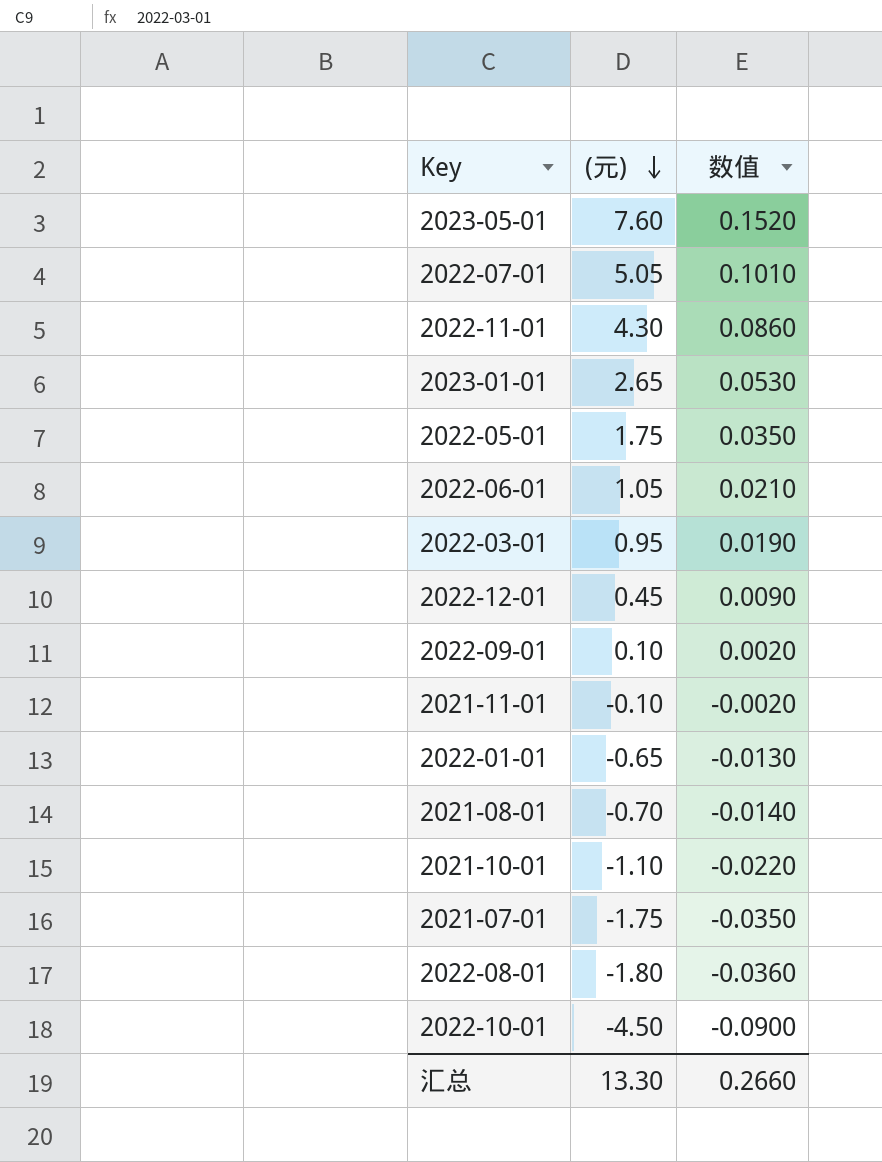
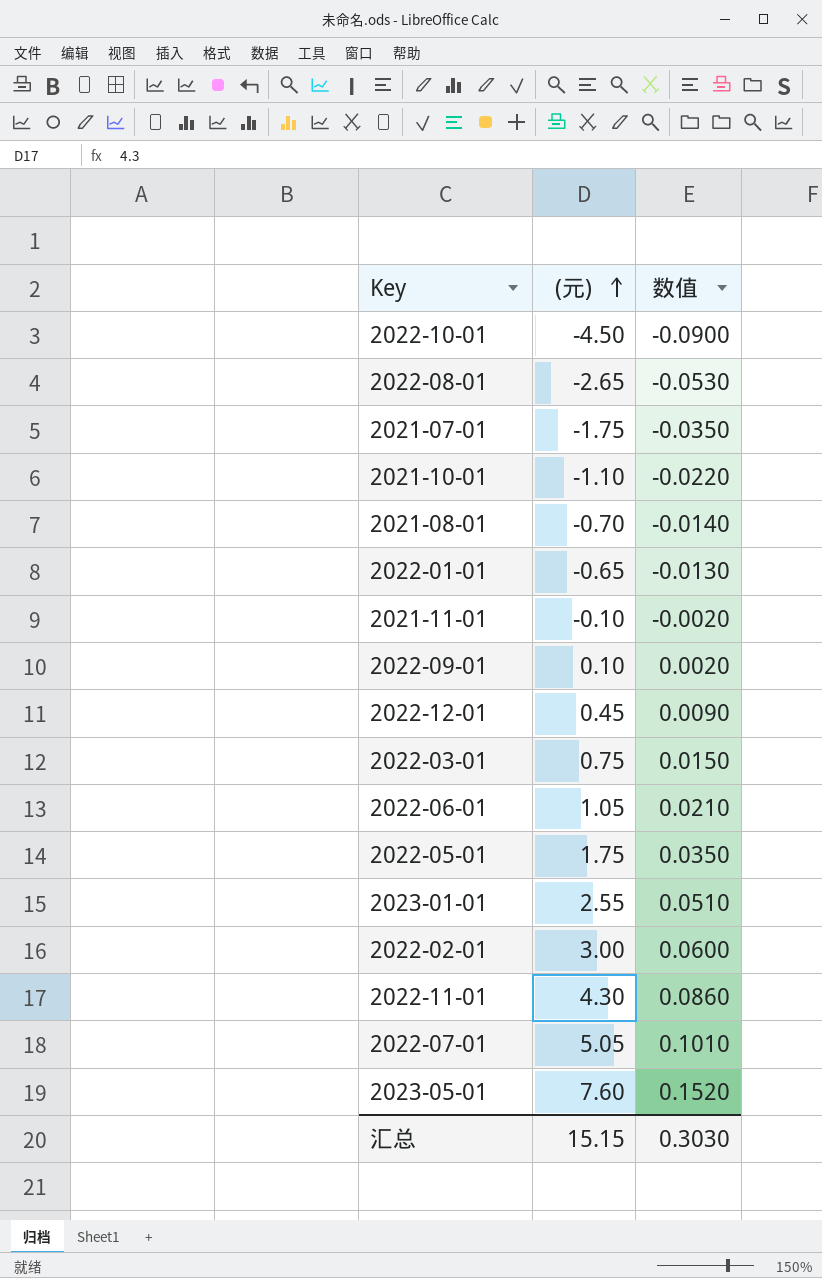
row order: (元) descending -> (元) ascending
2022-08-01 | (元): -1.80 -> -2.65
2022-08-01 | 数值: -0.0360 -> -0.0530
2022-03-01 | (元): 0.95 -> 0.75
2022-03-01 | 数值: 0.0190 -> 0.0150
2023-01-01 | (元): 2.65 -> 2.55
2023-01-01 | 数值: 0.0530 -> 0.0510
row 2022-02-01: none -> 3.00 | 0.0600
汇总 | (元): 13.30 -> 15.15
汇总 | 数值: 0.2660 -> 0.3030

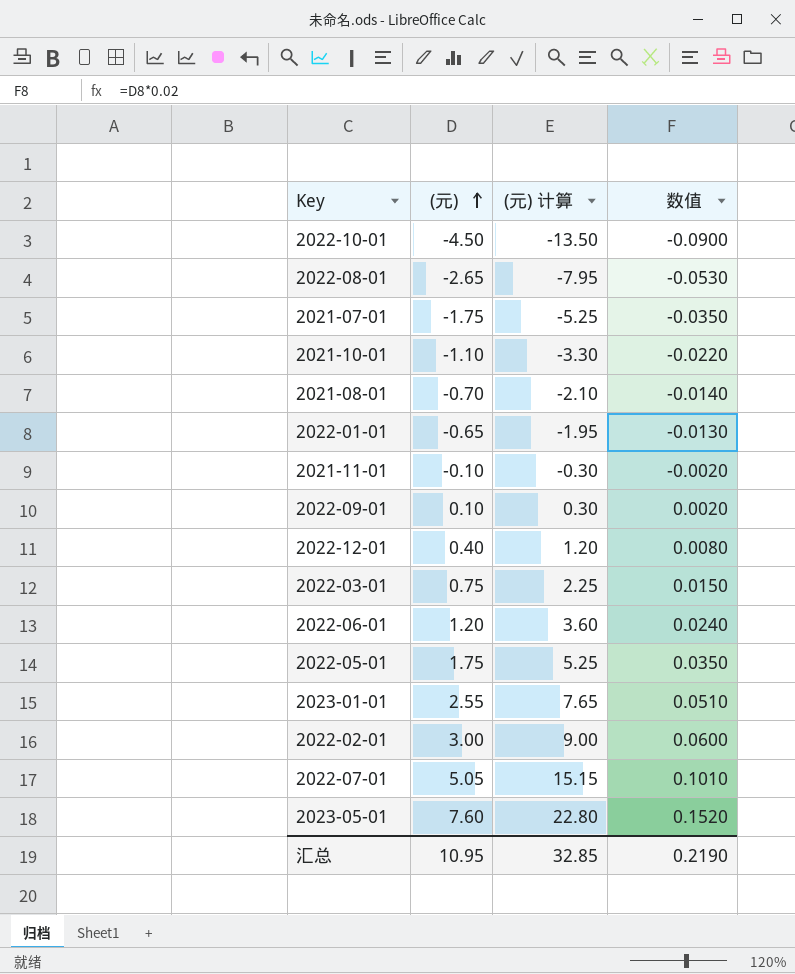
column (元) 计算 | formula: none -> [(元)] * 3
row 2022-11-01: 4.30 | 0.0860 -> none
2022-12-01 | (元): 0.45 -> 0.40
2022-12-01 | 数值: 0.0090 -> 0.0080
2022-06-01 | (元): 1.05 -> 1.20
2022-06-01 | 数值: 0.0210 -> 0.0240
汇总 | (元): 15.15 -> 10.95
汇总 | 数值: 0.3030 -> 0.2190

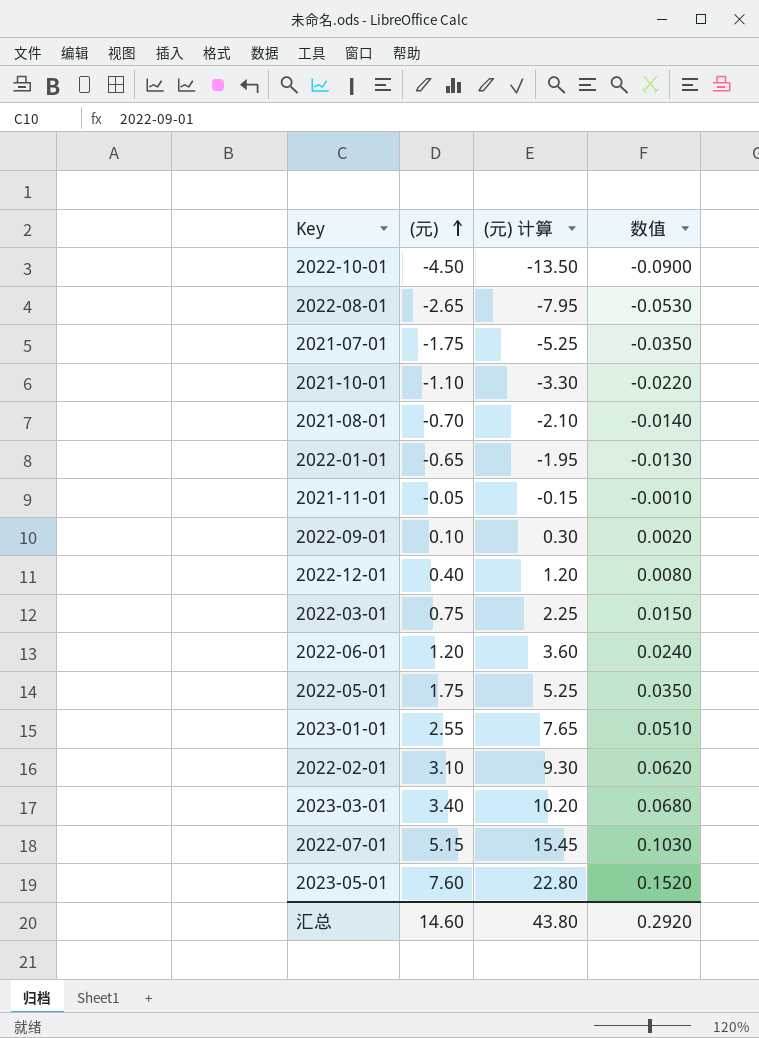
2021-11-01 | (元): -0.10 -> -0.05
2021-11-01 | (元) 计算: -0.30 -> -0.15
2021-11-01 | 数值: -0.0020 -> -0.0010
2022-02-01 | (元): 3.00 -> 3.10
2022-02-01 | (元) 计算: 9.00 -> 9.30
2022-02-01 | 数值: 0.0600 -> 0.0620
row 2023-03-01: none -> 3.40 | 10.20 | 0.0680
2022-07-01 | (元): 5.05 -> 5.15
2022-07-01 | (元) 计算: 15.15 -> 15.45
2022-07-01 | 数值: 0.1010 -> 0.1030
汇总 | (元): 10.95 -> 14.60
汇总 | (元) 计算: 32.85 -> 43.80
汇总 | 数值: 0.2190 -> 0.2920

